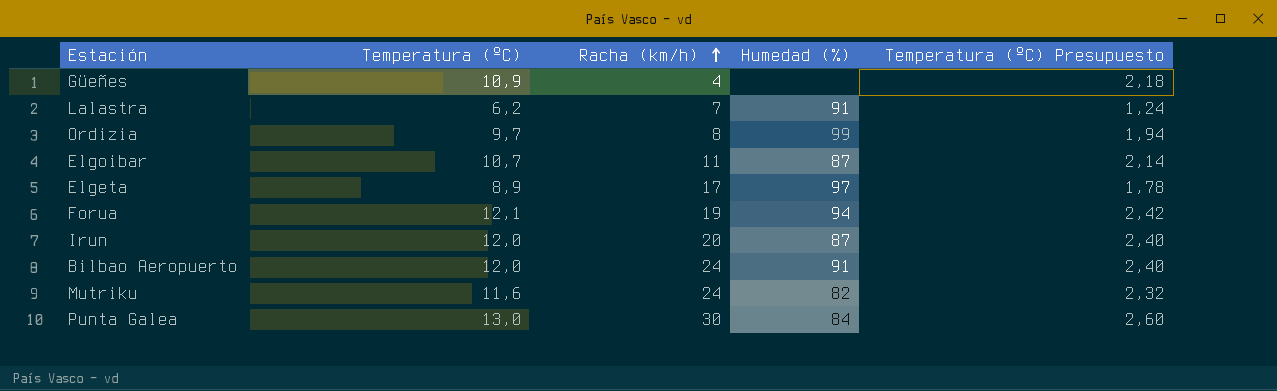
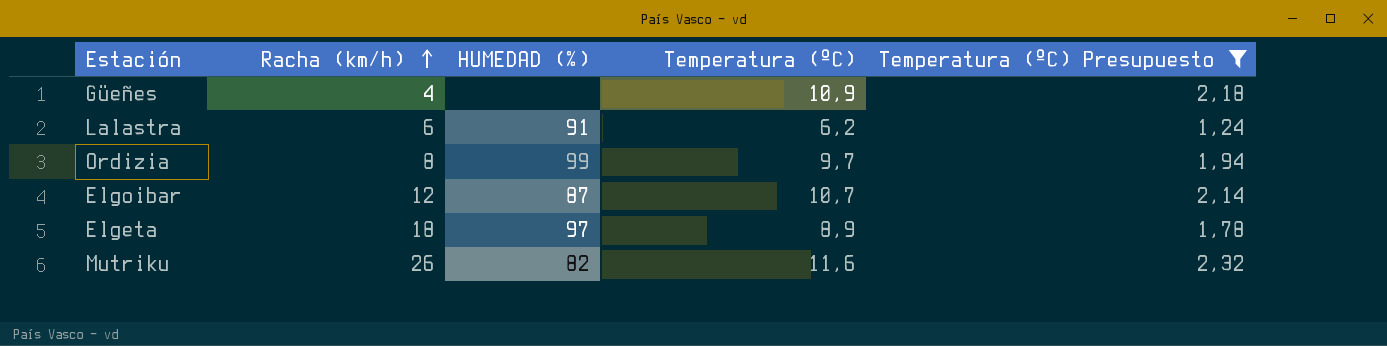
filter: none -> Temperatura (ºC) Presupuesto <= 2,32
column name: Humedad (%) -> HUMEDAD (%)
column Temperatura (ºC) | position: 2 -> 4
Lalastra | Racha (km/h): 7 -> 6
Elgoibar | Racha (km/h): 11 -> 12
Elgeta | Racha (km/h): 17 -> 18
Mutriku | Racha (km/h): 24 -> 26

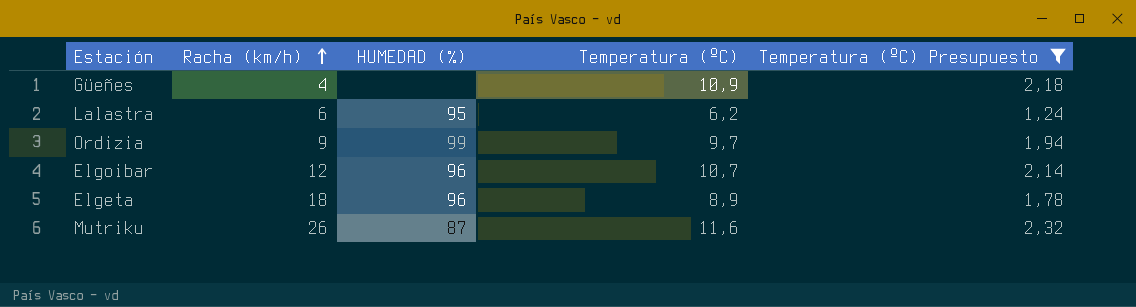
Lalastra | HUMEDAD (%): 91 -> 95
Ordizia | Racha (km/h): 8 -> 9
Elgoibar | HUMEDAD (%): 87 -> 96
Elgeta | HUMEDAD (%): 97 -> 96
Mutriku | HUMEDAD (%): 82 -> 87

